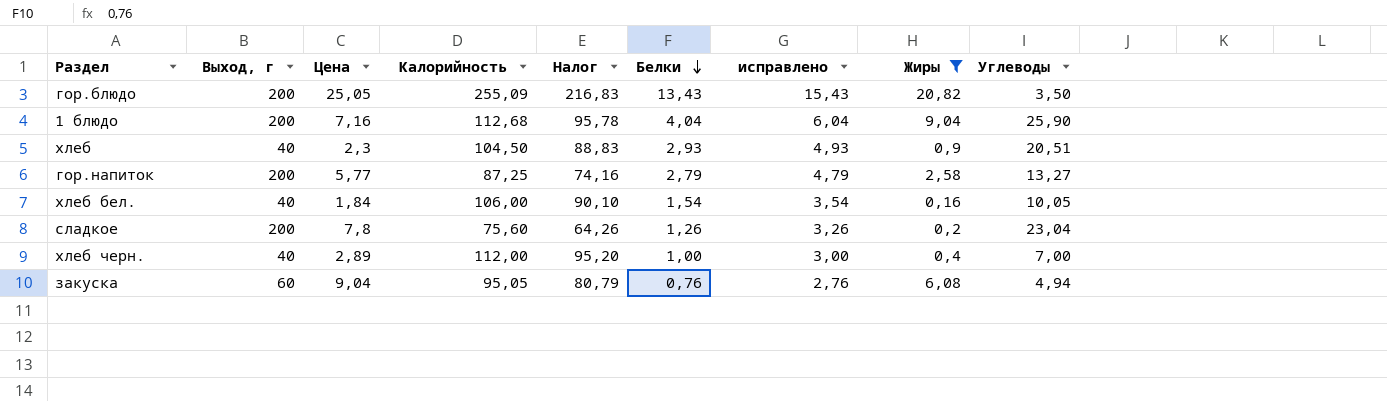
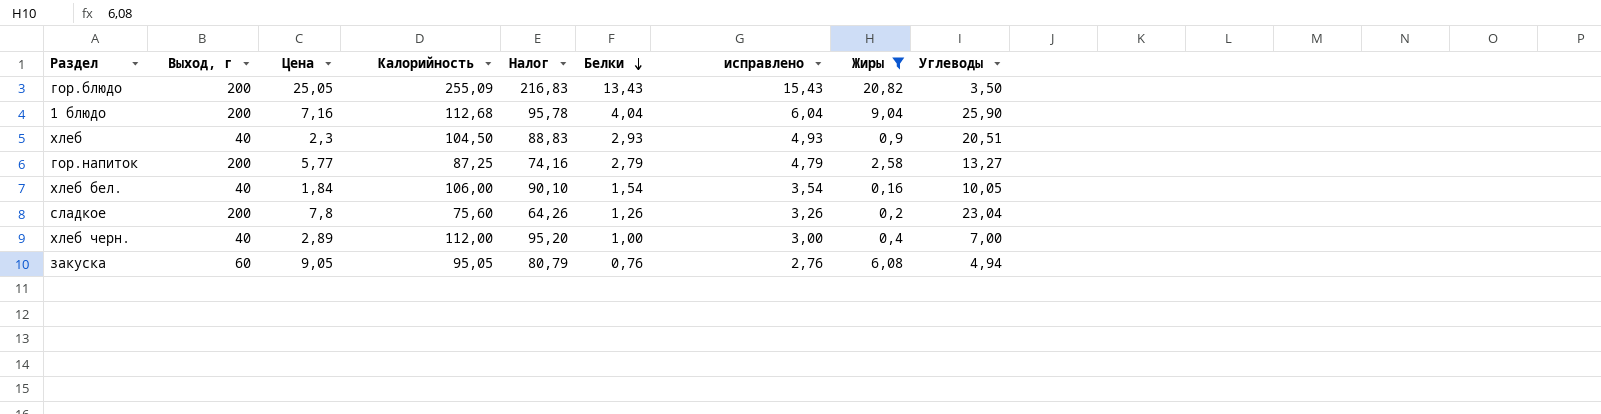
закуска | Цена: 9,04 -> 9,05

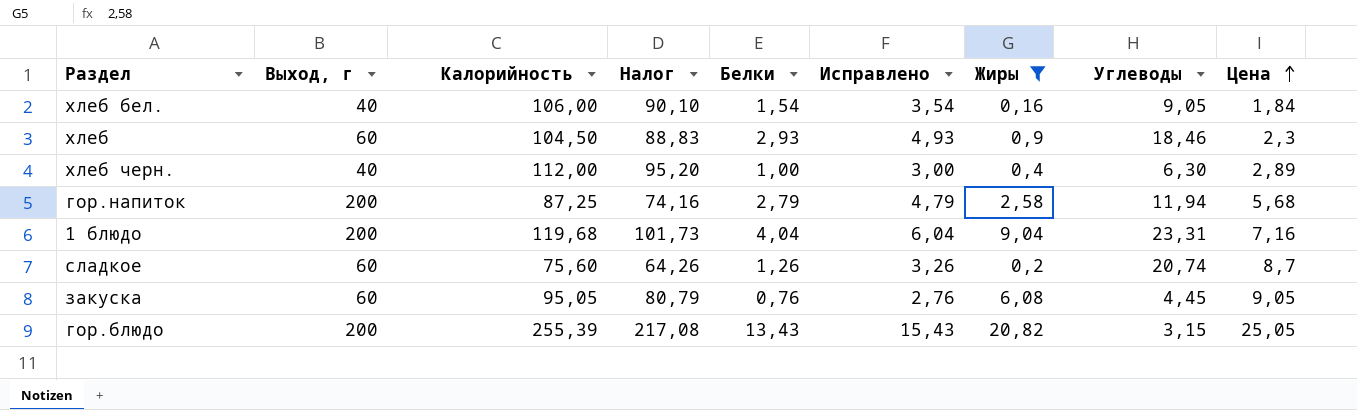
row order: Белки descending -> Цена ascending
column name: исправлено -> Исправлено
column Цена | position: 3 -> 9
хлеб бел. | Углеводы: 10,05 -> 9,05
хлеб | Выход, г: 40 -> 60
хлеб | Углеводы: 20,51 -> 18,46
хлеб черн. | Углеводы: 7,00 -> 6,30
гор.напиток | Углеводы: 13,27 -> 11,94
гор.напиток | Цена: 5,77 -> 5,68
1 блюдо | Калорийность: 112,68 -> 119,68
1 блюдо | Налог: 95,78 -> 101,73
1 блюдо | Углеводы: 25,90 -> 23,31
сладкое | Выход, г: 200 -> 60
сладкое | Углеводы: 23,04 -> 20,74
сладкое | Цена: 7,8 -> 8,7
закуска | Углеводы: 4,94 -> 4,45
гор.блюдо | Калорийность: 255,09 -> 255,39
гор.блюдо | Налог: 216,83 -> 217,08
гор.блюдо | Углеводы: 3,50 -> 3,15

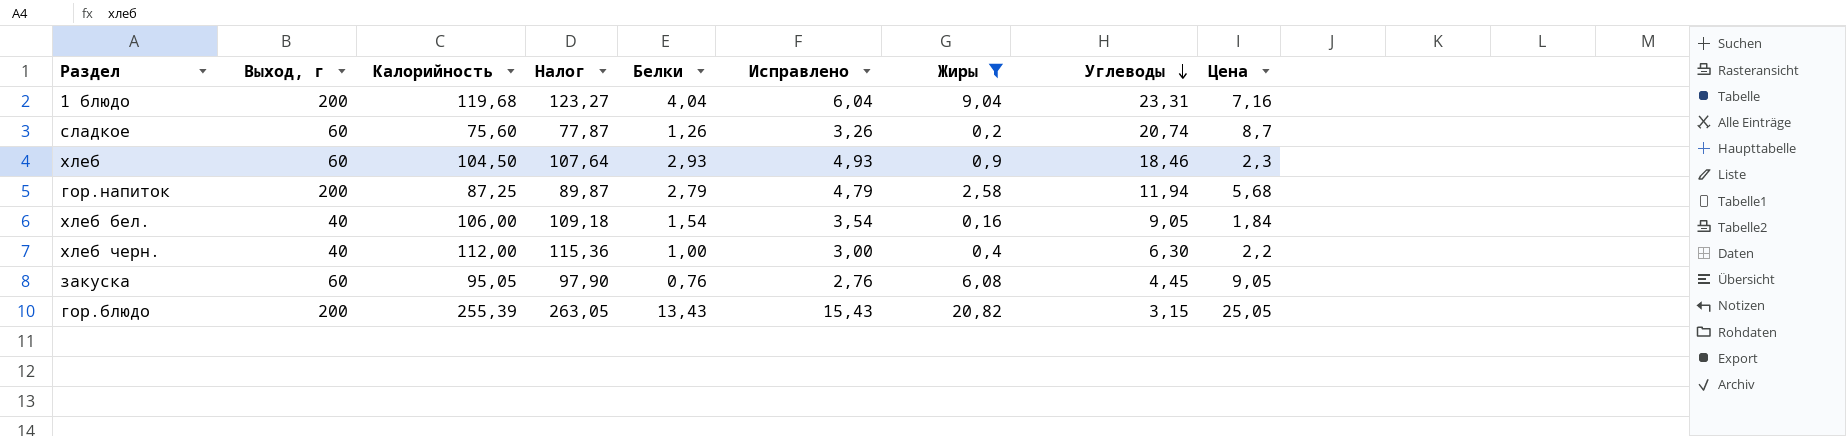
row order: Цена ascending -> Углеводы descending
column Налог | formula: [Калорийность] * 0,85 -> [Калорийность] * 1,03
хлеб черн. | Цена: 2,89 -> 2,2

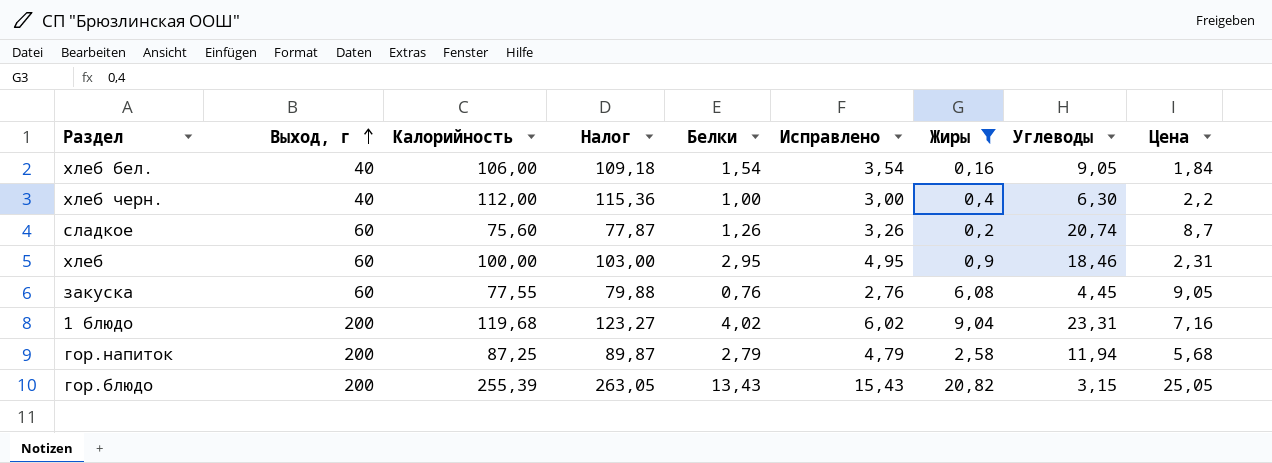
row order: Углеводы descending -> Выход, г ascending
хлеб | Калорийность: 104,50 -> 100,00
хлеб | Налог: 107,64 -> 103,00
хлеб | Белки: 2,93 -> 2,95
хлеб | Исправлено: 4,93 -> 4,95
хлеб | Цена: 2,3 -> 2,31
закуска | Калорийность: 95,05 -> 77,55
закуска | Налог: 97,90 -> 79,88
1 блюдо | Белки: 4,04 -> 4,02
1 блюдо | Исправлено: 6,04 -> 6,02

